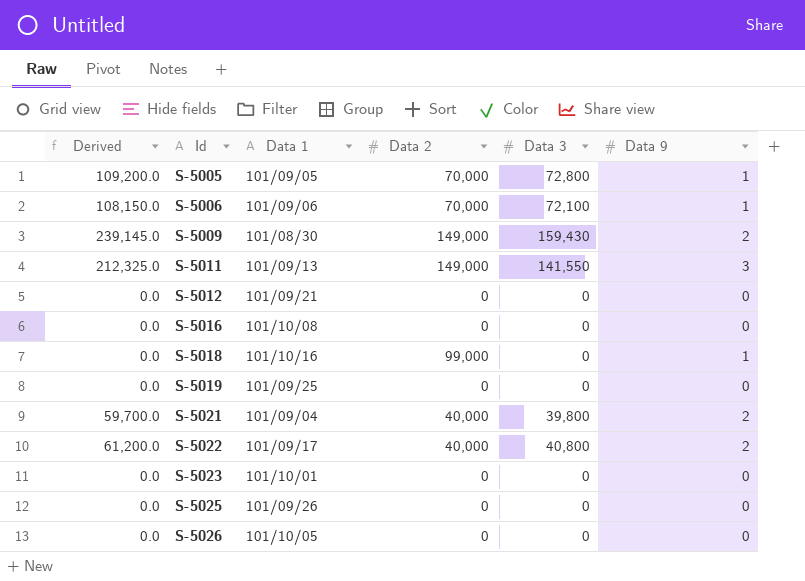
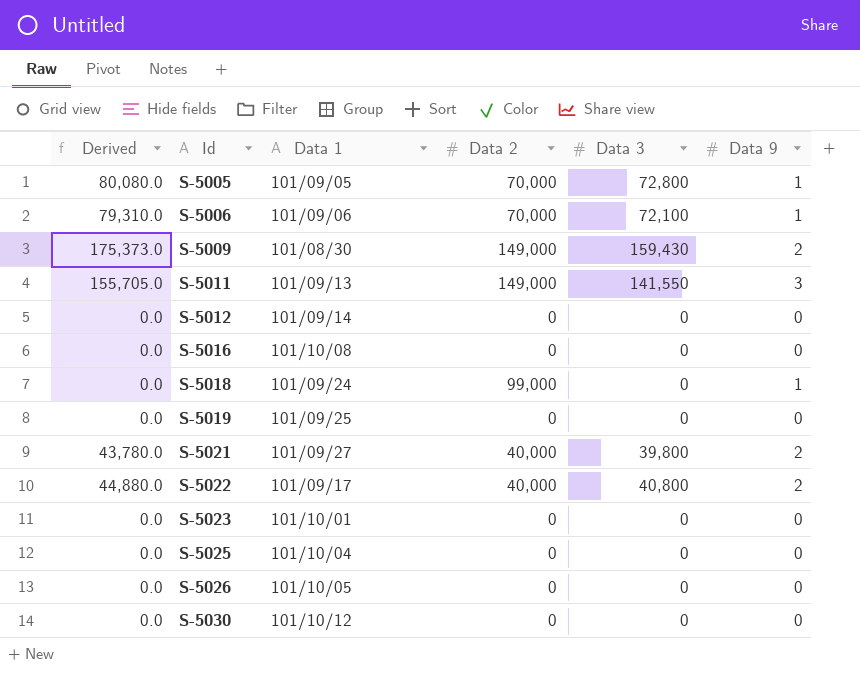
column Derived | formula: [Data 3] * 1.5 -> [Data 3] * 1.1
S-5012 | Data 1: 101/09/21 -> 101/09/14
S-5018 | Data 1: 101/10/16 -> 101/09/24
S-5021 | Data 1: 101/09/04 -> 101/09/27
S-5025 | Data 1: 101/09/26 -> 101/10/04
row S-5030: none -> 0.0 | 101/10/12 | 0 | 0 | 0

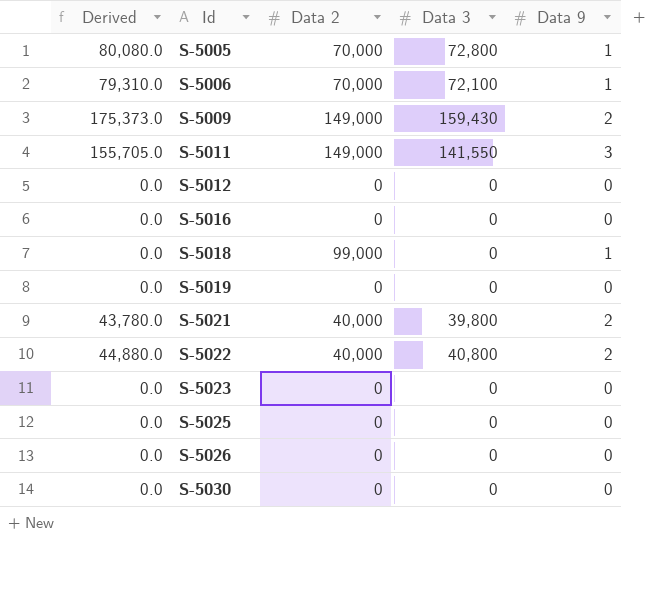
column Data 1 | position: 3 -> none

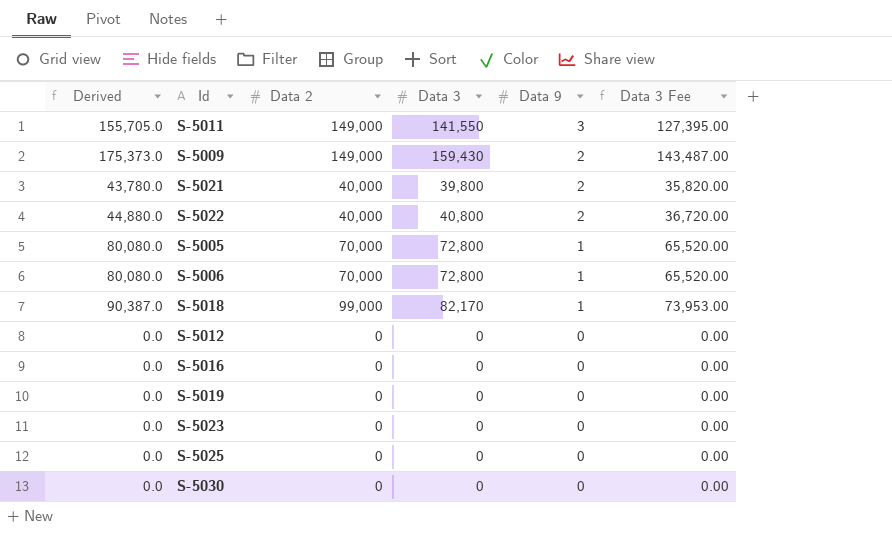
row order: Id ascending -> Data 9 descending
column Data 3 Fee | formula: none -> [Data 3] * 0.9
row S-5026: 0.0 | 0 | 0 | 0 -> none
S-5006 | Derived: 79,310.0 -> 80,080.0
S-5006 | Data 3: 72,100 -> 72,800
S-5018 | Derived: 0.0 -> 90,387.0
S-5018 | Data 3: 0 -> 82,170

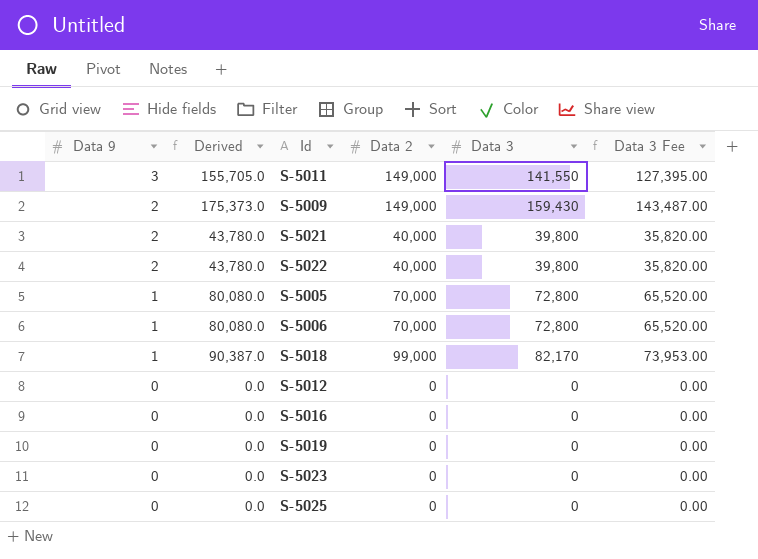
column Data 9 | position: 5 -> 1
row S-5030: 0.0 | 0 | 0 | 0 | 0.00 -> none
S-5022 | Derived: 44,880.0 -> 43,780.0
S-5022 | Data 3: 40,800 -> 39,800
S-5022 | Data 3 Fee: 36,720.00 -> 35,820.00

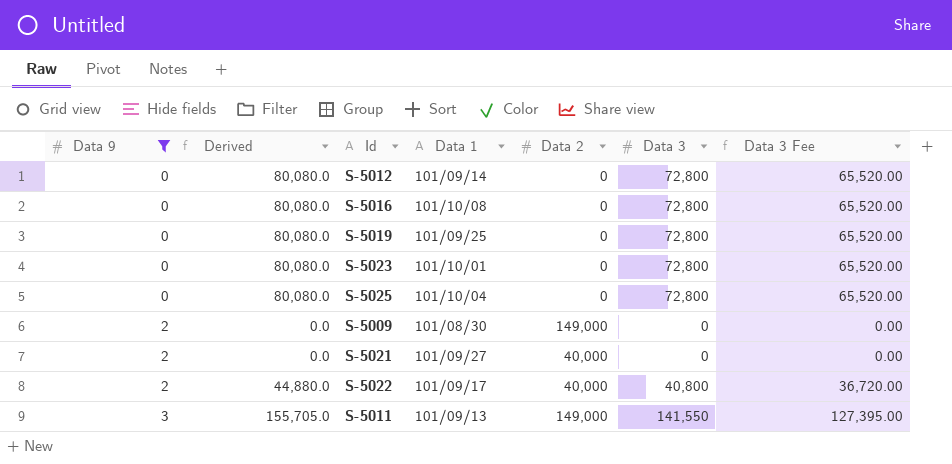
filter: none -> Data 9 != 1
row order: Data 9 descending -> Data 9 ascending
column Data 1 | position: none -> 4
S-5012 | Derived: 0.0 -> 80,080.0
S-5012 | Data 3: 0 -> 72,800
S-5012 | Data 3 Fee: 0.00 -> 65,520.00
S-5016 | Derived: 0.0 -> 80,080.0
S-5016 | Data 3: 0 -> 72,800
S-5016 | Data 3 Fee: 0.00 -> 65,520.00
S-5019 | Derived: 0.0 -> 80,080.0
S-5019 | Data 3: 0 -> 72,800
S-5019 | Data 3 Fee: 0.00 -> 65,520.00
S-5023 | Derived: 0.0 -> 80,080.0
S-5023 | Data 3: 0 -> 72,800
S-5023 | Data 3 Fee: 0.00 -> 65,520.00
S-5025 | Derived: 0.0 -> 80,080.0
S-5025 | Data 3: 0 -> 72,800
S-5025 | Data 3 Fee: 0.00 -> 65,520.00
S-5009 | Derived: 175,373.0 -> 0.0
S-5009 | Data 3: 159,430 -> 0
S-5009 | Data 3 Fee: 143,487.00 -> 0.00
S-5021 | Derived: 43,780.0 -> 0.0
S-5021 | Data 3: 39,800 -> 0
S-5021 | Data 3 Fee: 35,820.00 -> 0.00
S-5022 | Derived: 43,780.0 -> 44,880.0
S-5022 | Data 3: 39,800 -> 40,800
S-5022 | Data 3 Fee: 35,820.00 -> 36,720.00

